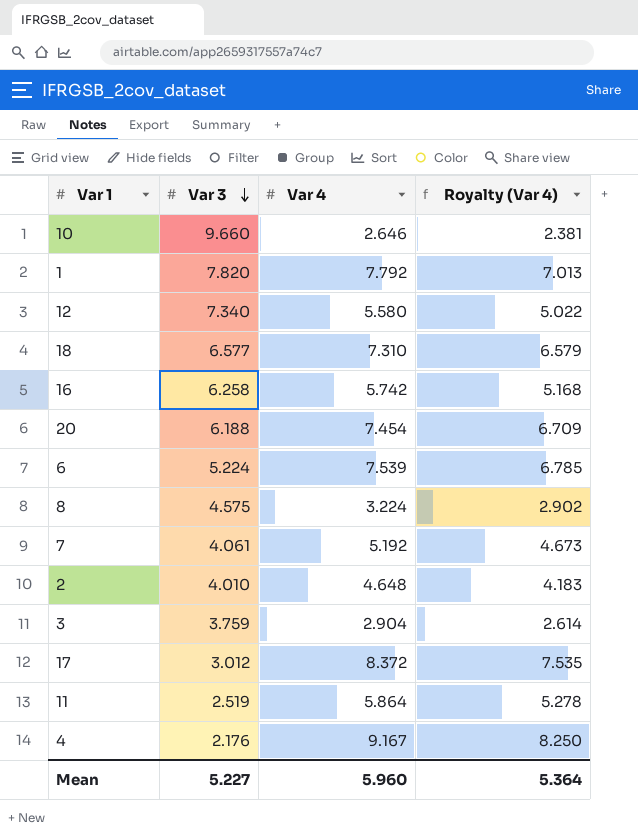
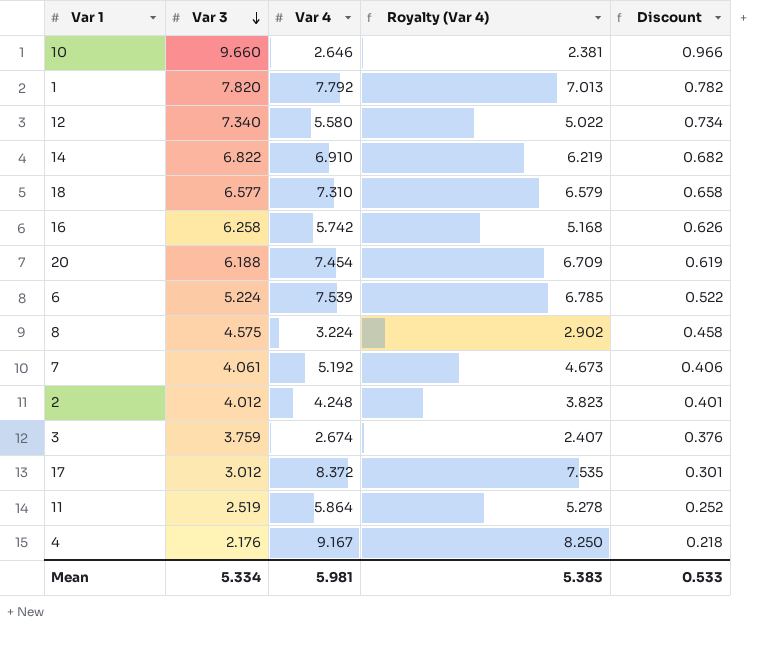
column Discount | formula: none -> [Var 3] * 0.1
row 14: none -> 6.822 | 6.910 | 6.219 | 0.682
2 | Var 3: 4.010 -> 4.012
2 | Var 4: 4.648 -> 4.248
2 | Royalty (Var 4): 4.183 -> 3.823
3 | Var 4: 2.904 -> 2.674
3 | Royalty (Var 4): 2.614 -> 2.407
Mean | Var 3: 5.227 -> 5.334
Mean | Var 4: 5.960 -> 5.981
Mean | Royalty (Var 4): 5.364 -> 5.383

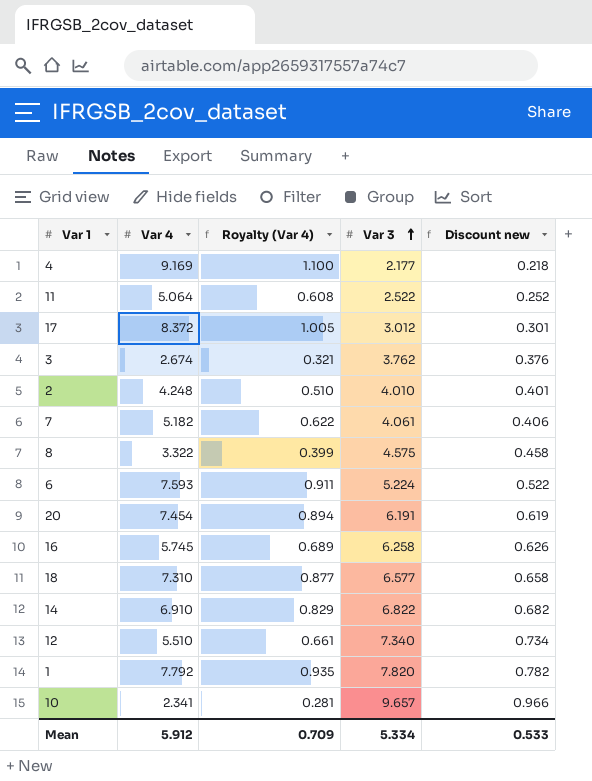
row order: Var 3 descending -> Var 3 ascending
column Royalty (Var 4) | formula: [Var 4] * 0.9 -> [Var 4] * 0.12
column Var 3 | position: 2 -> 4
column name: Discount -> Discount new
4 | Var 4: 9.167 -> 9.169
4 | Var 3: 2.176 -> 2.177
11 | Var 4: 5.864 -> 5.064
11 | Var 3: 2.519 -> 2.522
3 | Var 3: 3.759 -> 3.762
2 | Var 3: 4.012 -> 4.010
7 | Var 4: 5.192 -> 5.182
8 | Var 4: 3.224 -> 3.322
6 | Var 4: 7.539 -> 7.593
20 | Var 3: 6.188 -> 6.191
16 | Var 4: 5.742 -> 5.745
12 | Var 4: 5.580 -> 5.510
10 | Var 4: 2.646 -> 2.341
10 | Var 3: 9.660 -> 9.657
Mean | Var 4: 5.981 -> 5.912
Mean | Royalty (Var 4): 5.383 -> 0.709

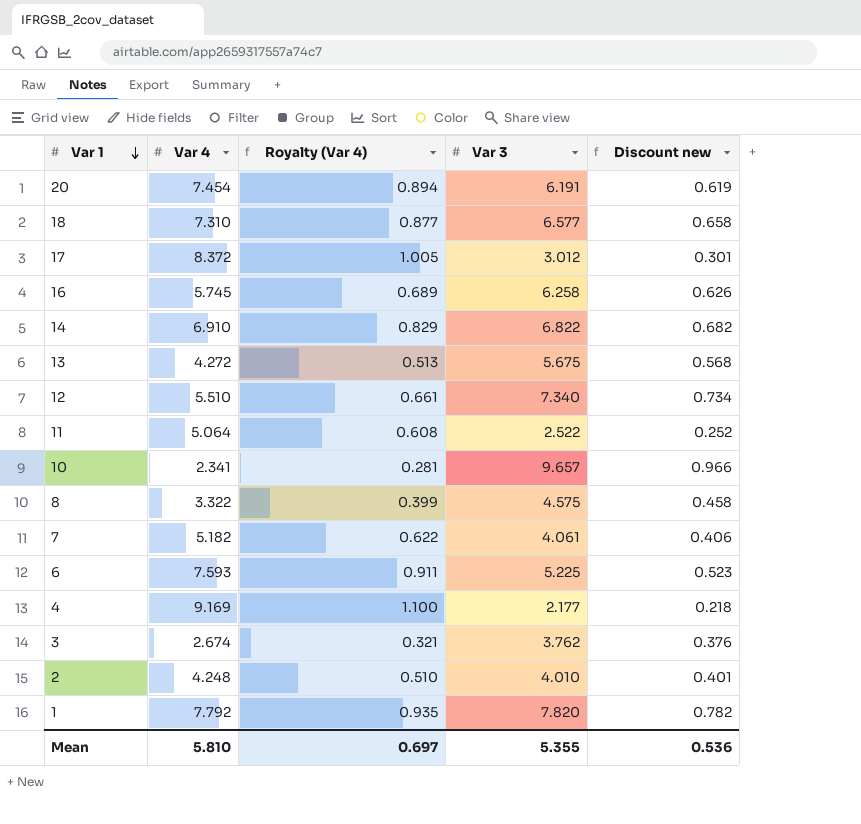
row order: Var 3 ascending -> Var 1 descending
row 13: none -> 4.272 | 0.513 | 5.675 | 0.568
6 | Var 3: 5.224 -> 5.225
6 | Discount new: 0.522 -> 0.523
Mean | Var 4: 5.912 -> 5.810
Mean | Royalty (Var 4): 0.709 -> 0.697
Mean | Var 3: 5.334 -> 5.355
Mean | Discount new: 0.533 -> 0.536

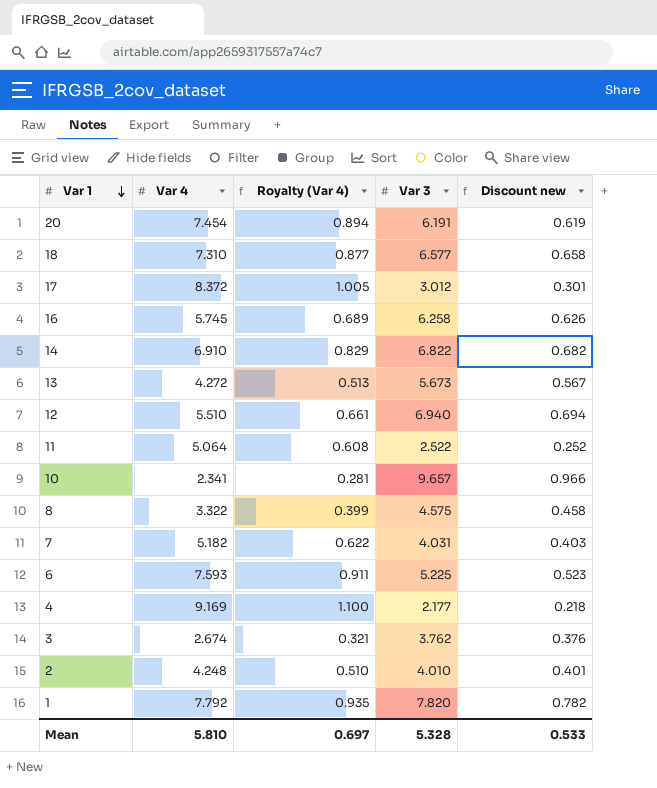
13 | Var 3: 5.675 -> 5.673
13 | Discount new: 0.568 -> 0.567
12 | Var 3: 7.340 -> 6.940
12 | Discount new: 0.734 -> 0.694
7 | Var 3: 4.061 -> 4.031
7 | Discount new: 0.406 -> 0.403
Mean | Var 3: 5.355 -> 5.328
Mean | Discount new: 0.536 -> 0.533

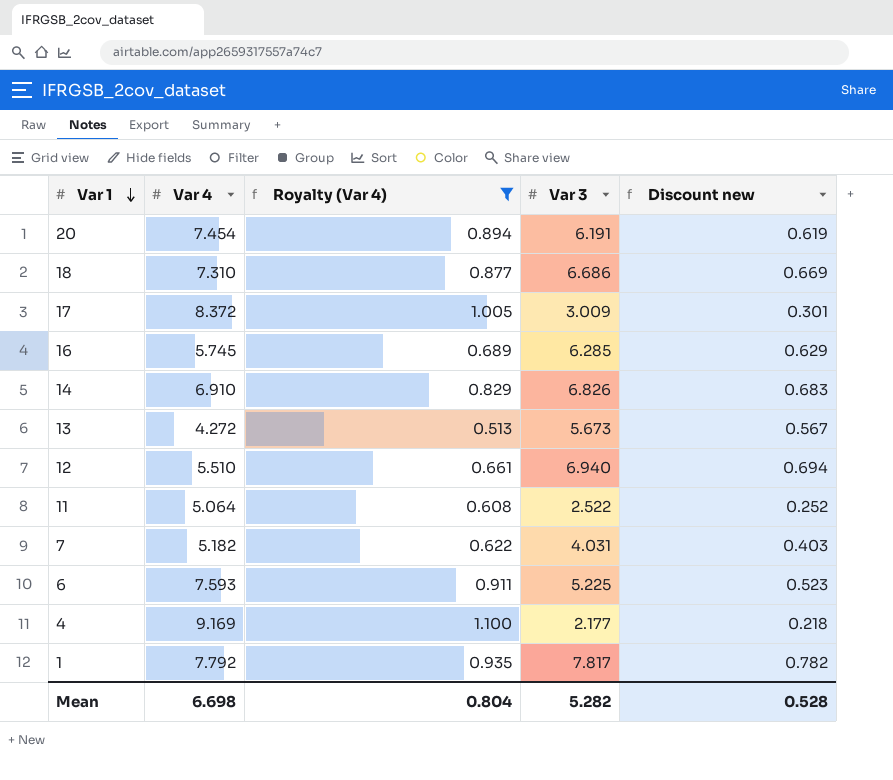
filter: none -> Royalty (Var 4) >= 0.513
18 | Var 3: 6.577 -> 6.686
18 | Discount new: 0.658 -> 0.669
17 | Var 3: 3.012 -> 3.009
16 | Var 3: 6.258 -> 6.285
16 | Discount new: 0.626 -> 0.629
14 | Var 3: 6.822 -> 6.826
14 | Discount new: 0.682 -> 0.683
1 | Var 3: 7.820 -> 7.817
Mean | Var 4: 5.810 -> 6.698
Mean | Royalty (Var 4): 0.697 -> 0.804
Mean | Var 3: 5.328 -> 5.282
Mean | Discount new: 0.533 -> 0.528

